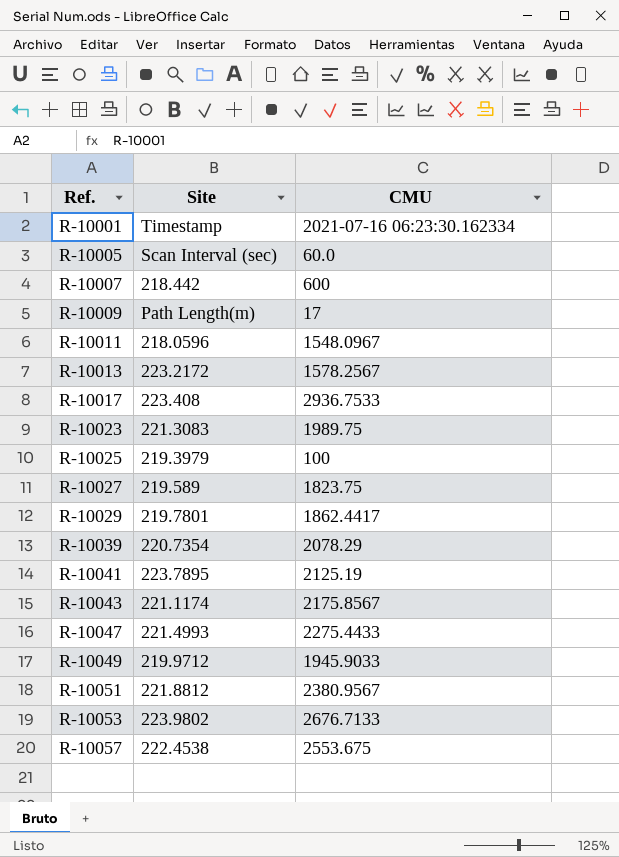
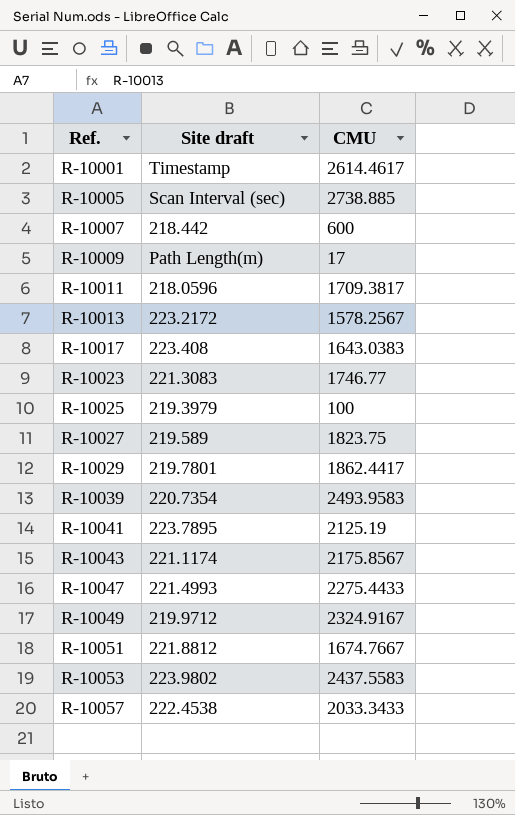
column name: Site -> Site draft
R-10001 | CMU: 2021-07-16 06:23:30.162334 -> 2614.4617
R-10005 | CMU: 60.0 -> 2738.885
R-10011 | CMU: 1548.0967 -> 1709.3817
R-10017 | CMU: 2936.7533 -> 1643.0383
R-10023 | CMU: 1989.75 -> 1746.77
R-10039 | CMU: 2078.29 -> 2493.9583
R-10049 | CMU: 1945.9033 -> 2324.9167
R-10051 | CMU: 2380.9567 -> 1674.7667
R-10053 | CMU: 2676.7133 -> 2437.5583
R-10057 | CMU: 2553.675 -> 2033.3433

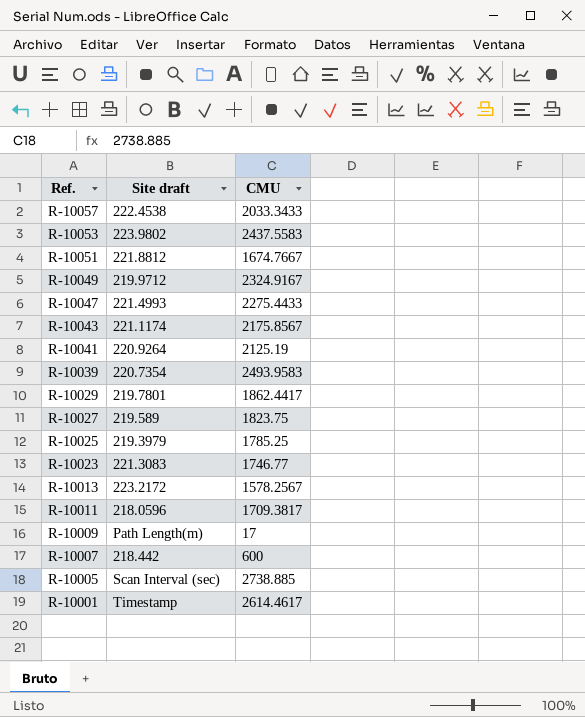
row order: Ref. ascending -> Ref. descending
row R-10017: 223.408 | 1643.0383 -> none
R-10041 | Site draft: 223.7895 -> 220.9264
R-10025 | CMU: 100 -> 1785.25

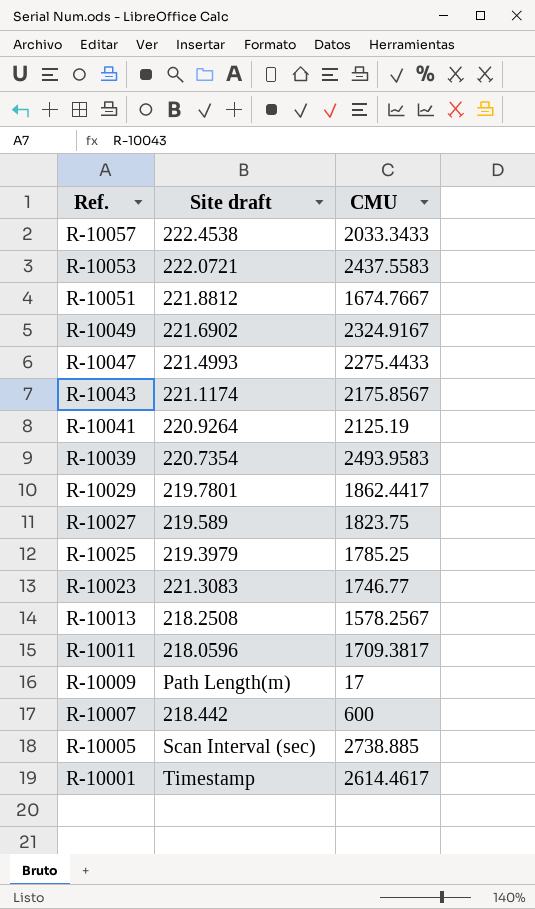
R-10053 | Site draft: 223.9802 -> 222.0721
R-10049 | Site draft: 219.9712 -> 221.6902
R-10013 | Site draft: 223.2172 -> 218.2508

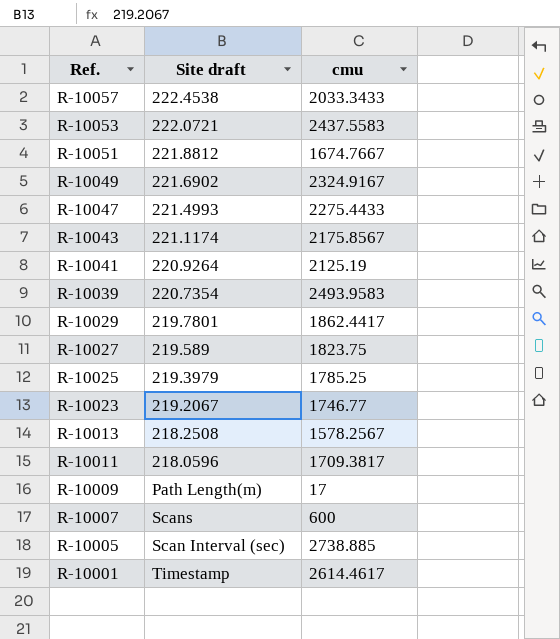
column name: CMU -> cmu
R-10023 | Site draft: 221.3083 -> 219.2067
R-10007 | Site draft: 218.442 -> Scans

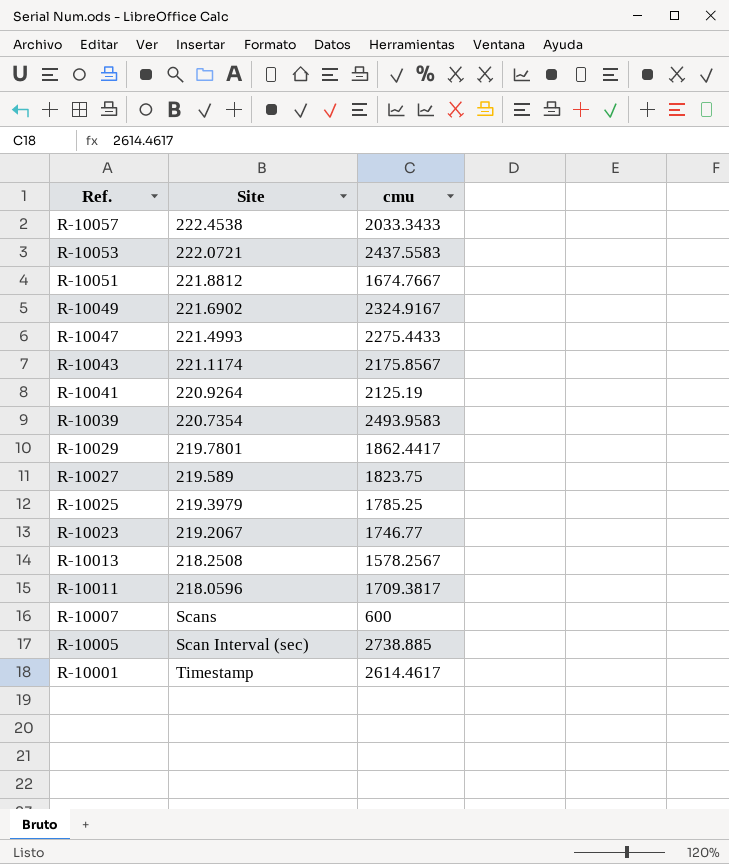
column name: Site draft -> Site
row R-10009: Path Length(m) | 17 -> none

